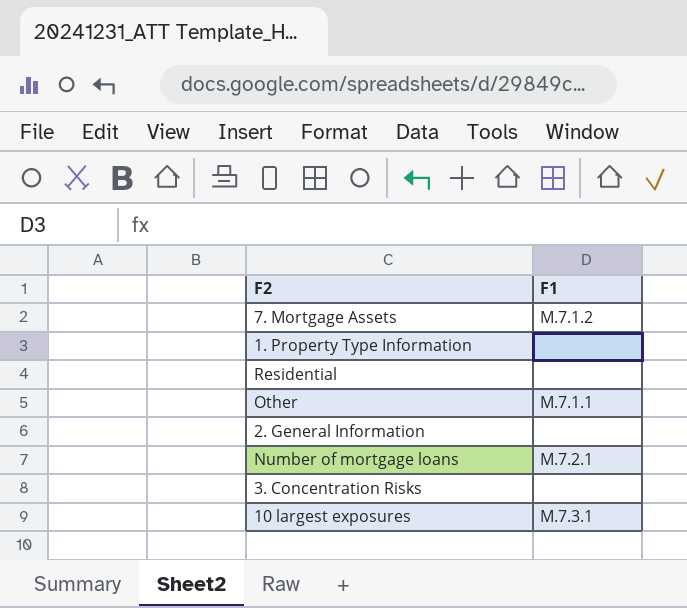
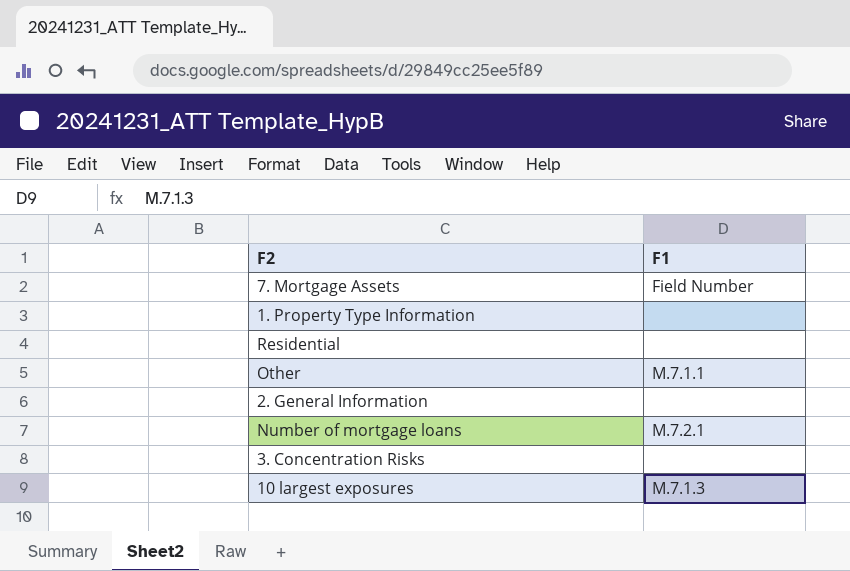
7. Mortgage Assets | F1: M.7.1.2 -> Field Number
10 largest exposures | F1: M.7.3.1 -> M.7.1.3

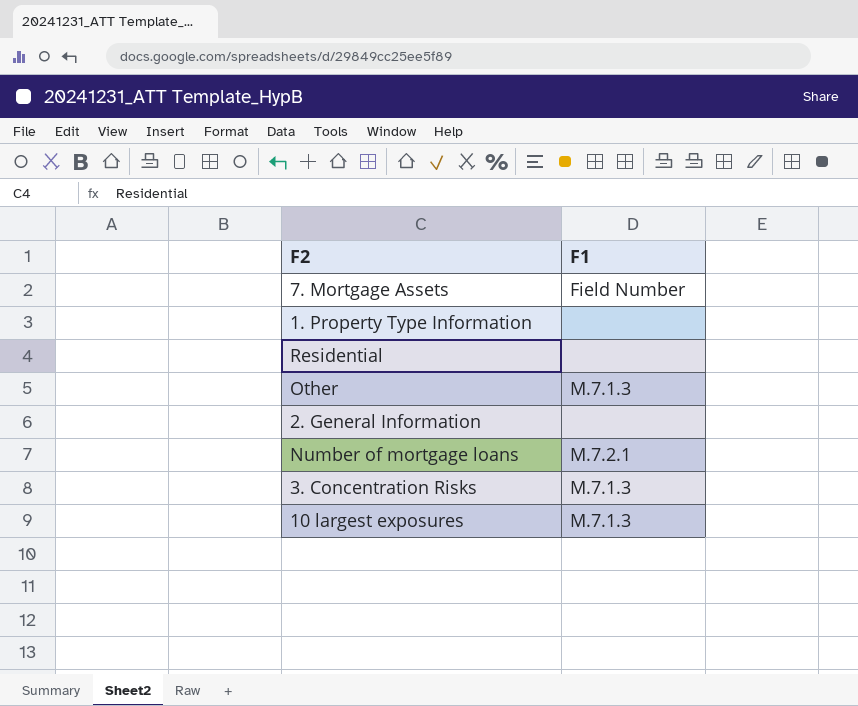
Other | F1: M.7.1.1 -> M.7.1.3
3. Concentration Risks | F1: none -> M.7.1.3

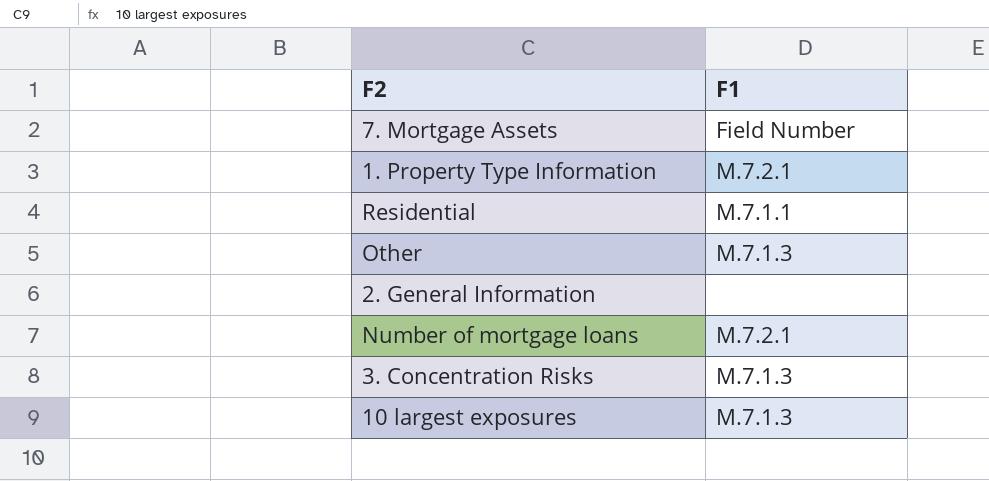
1. Property Type Information | F1: none -> M.7.2.1
Residential | F1: none -> M.7.1.1

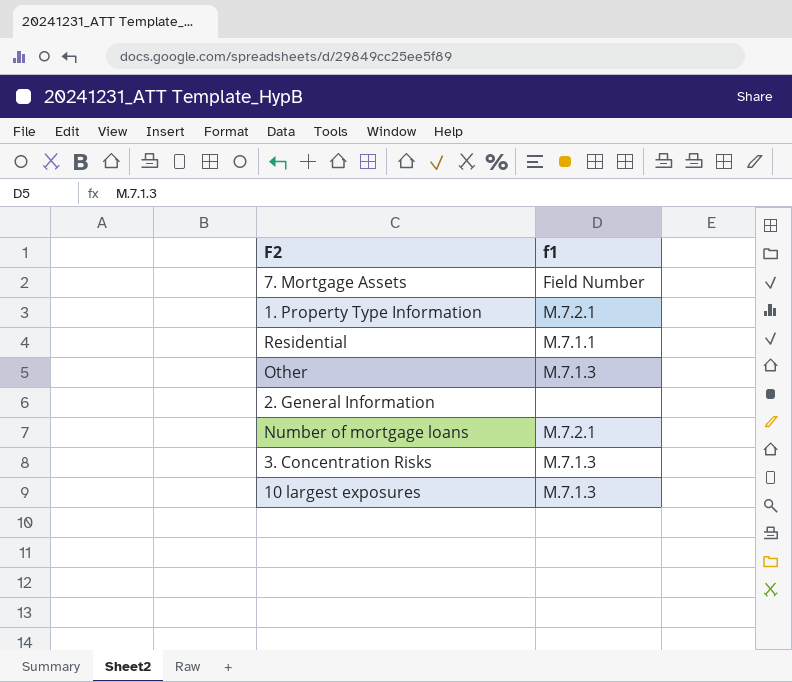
column name: F1 -> f1

